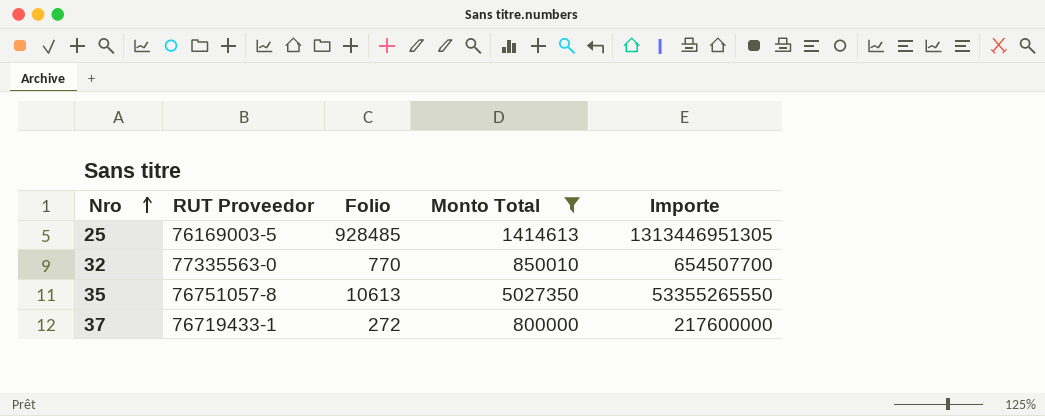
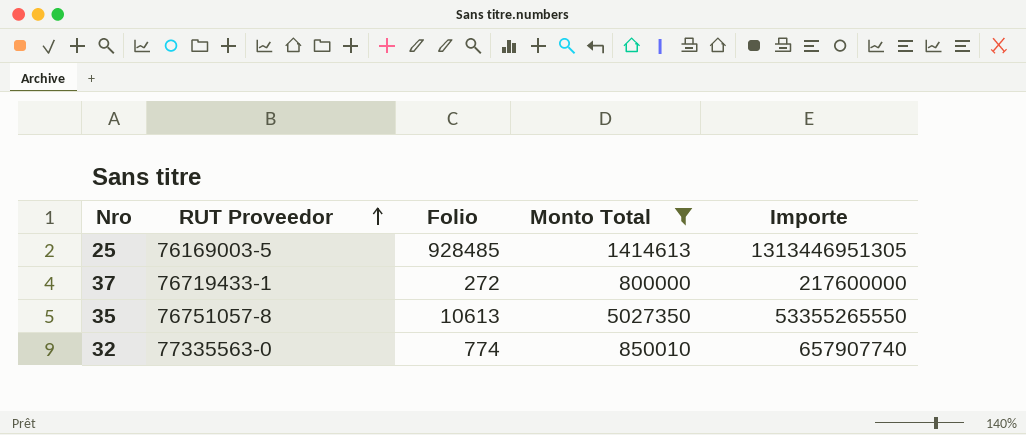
row order: Nro ascending -> RUT Proveedor ascending
32 | Folio: 770 -> 774
32 | Importe: 654507700 -> 657907740

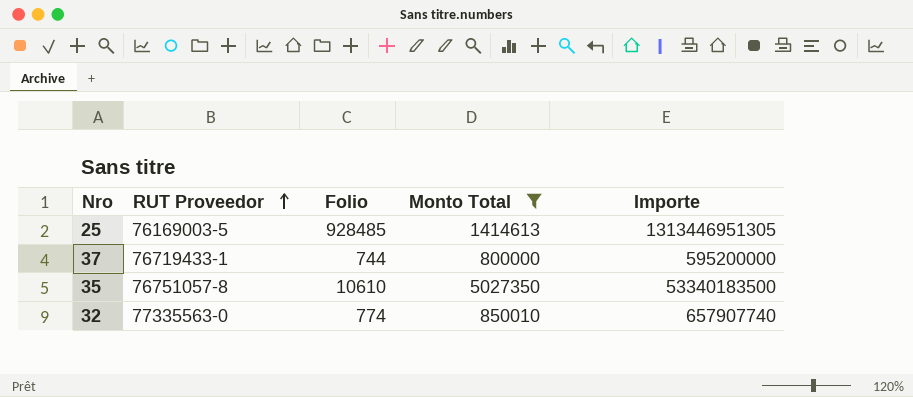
37 | Folio: 272 -> 744
37 | Importe: 217600000 -> 595200000
35 | Folio: 10613 -> 10610
35 | Importe: 53355265550 -> 53340183500

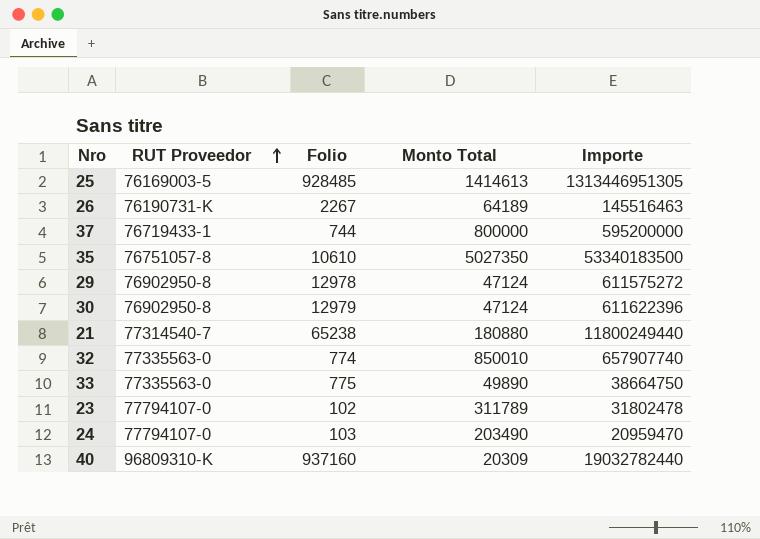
filter: Monto Total >= 800000 -> none

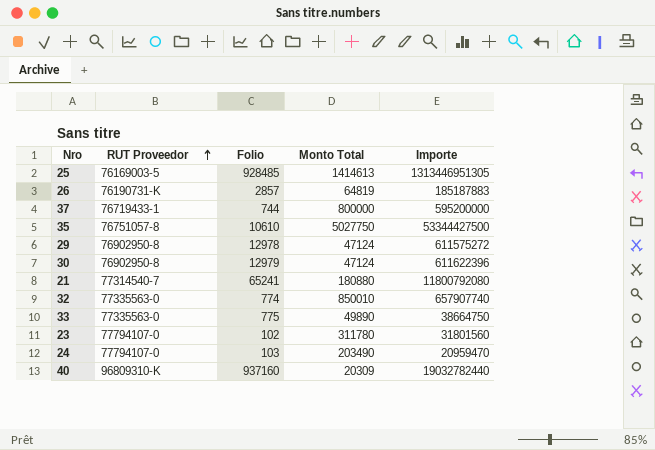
26 | Folio: 2267 -> 2857
26 | Monto Total: 64189 -> 64819
26 | Importe: 145516463 -> 185187883
35 | Monto Total: 5027350 -> 5027750
35 | Importe: 53340183500 -> 53344427500
21 | Folio: 65238 -> 65241
21 | Importe: 11800249440 -> 11800792080
23 | Monto Total: 311789 -> 311780
23 | Importe: 31802478 -> 31801560

